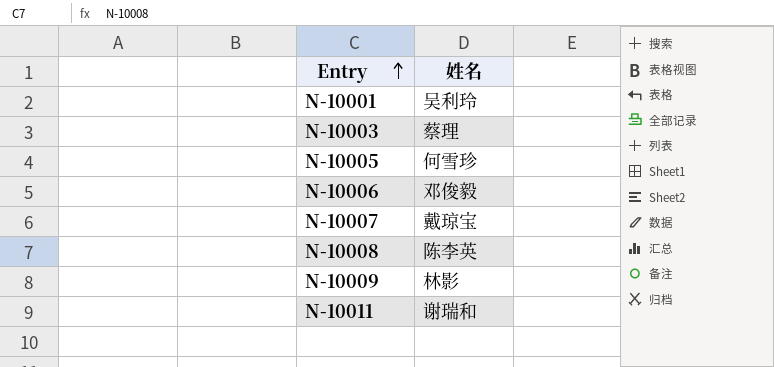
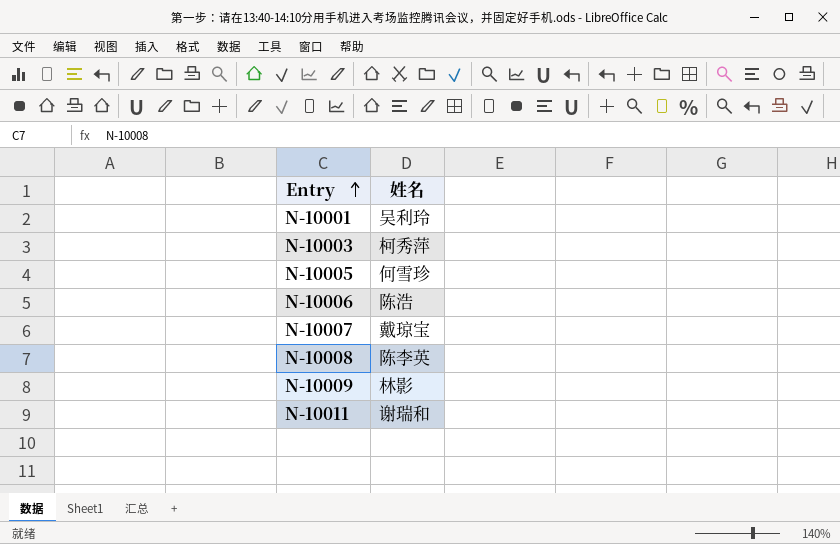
N-10003 | 姓名: 蔡理 -> 柯秀萍
N-10006 | 姓名: 邓俊毅 -> 陈浩

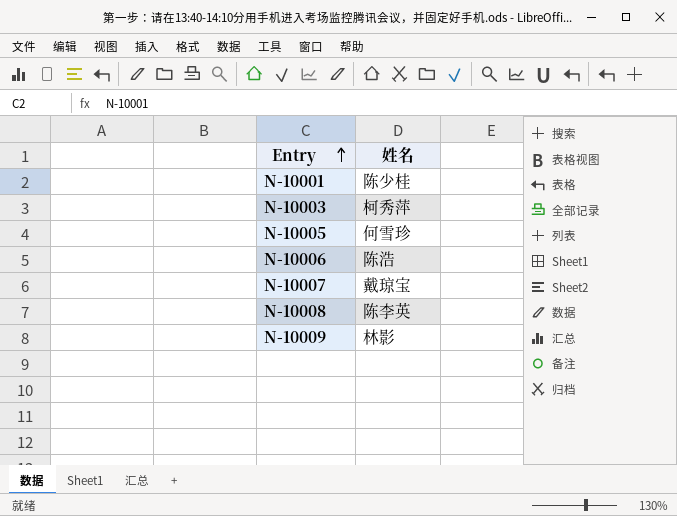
row N-10011: 谢瑞和 -> none
N-10001 | 姓名: 吴利玲 -> 陈少桂

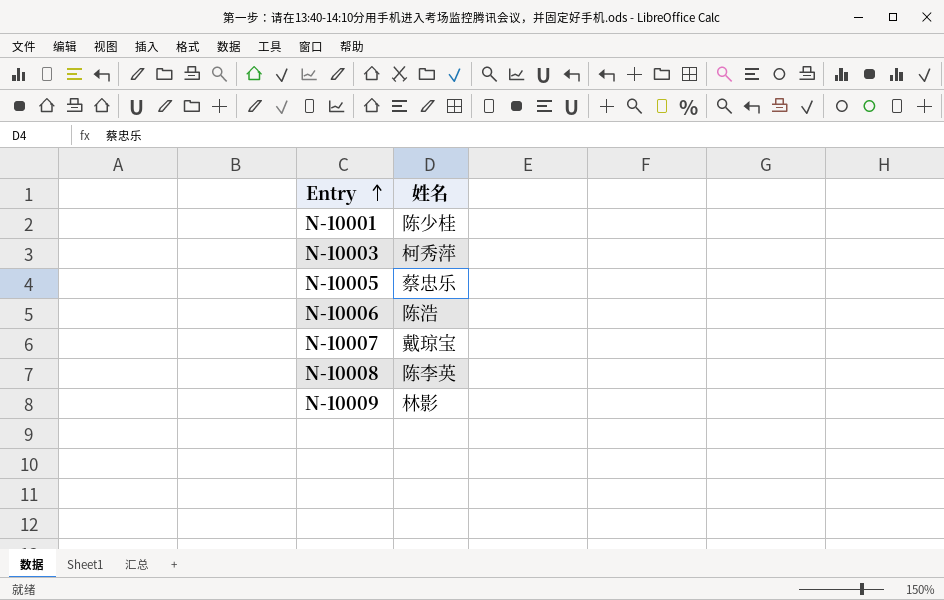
N-10005 | 姓名: 何雪珍 -> 蔡忠乐

